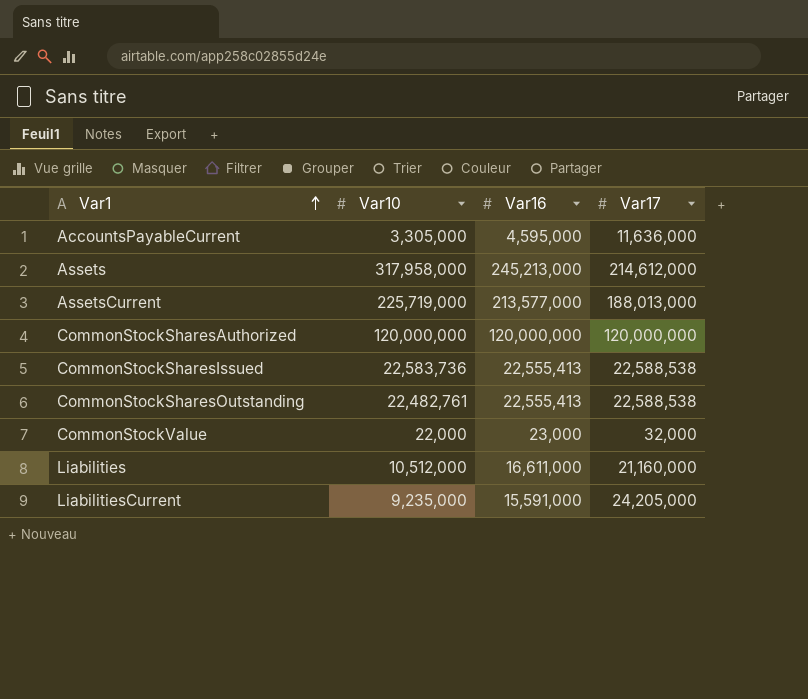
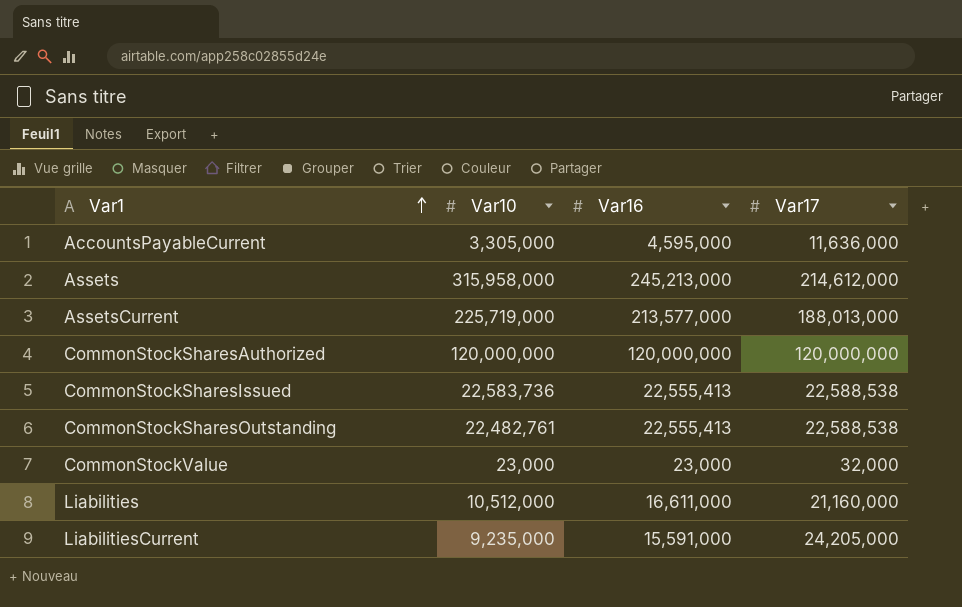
Assets | Var10: 317,958,000 -> 315,958,000
CommonStockValue | Var10: 22,000 -> 23,000

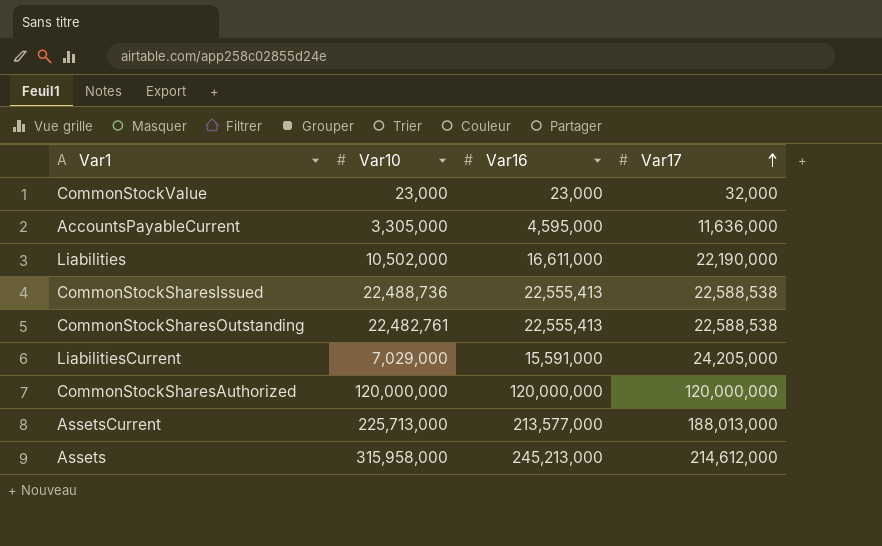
row order: Var1 ascending -> Var17 ascending
Liabilities | Var10: 10,512,000 -> 10,502,000
Liabilities | Var17: 21,160,000 -> 22,190,000
CommonStockSharesIssued | Var10: 22,583,736 -> 22,488,736
LiabilitiesCurrent | Var10: 9,235,000 -> 7,029,000
AssetsCurrent | Var10: 225,719,000 -> 225,713,000

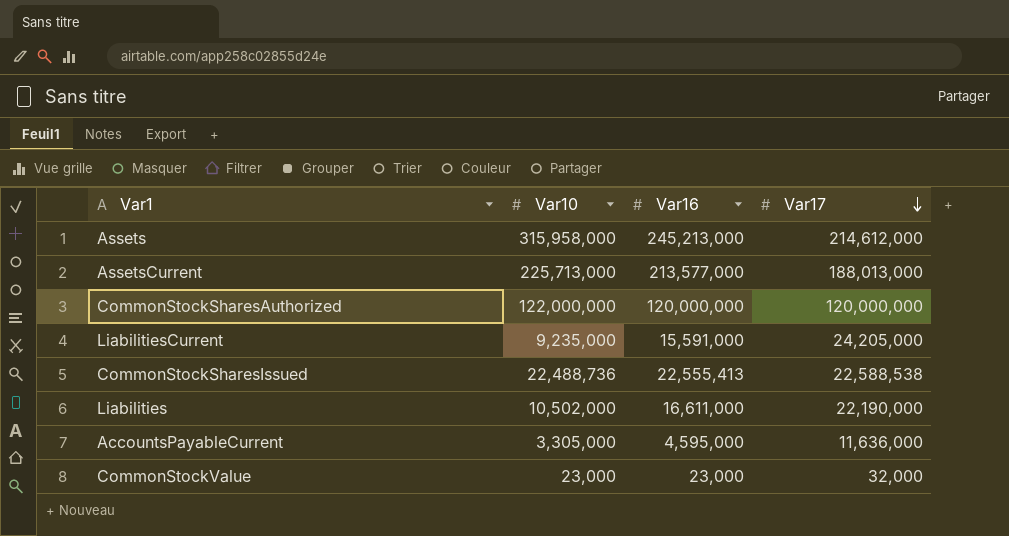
row order: Var17 ascending -> Var17 descending
row CommonStockSharesOutstanding: 22,482,761 | 22,555,413 | 22,588,538 -> none
CommonStockSharesAuthorized | Var10: 120,000,000 -> 122,000,000
LiabilitiesCurrent | Var10: 7,029,000 -> 9,235,000

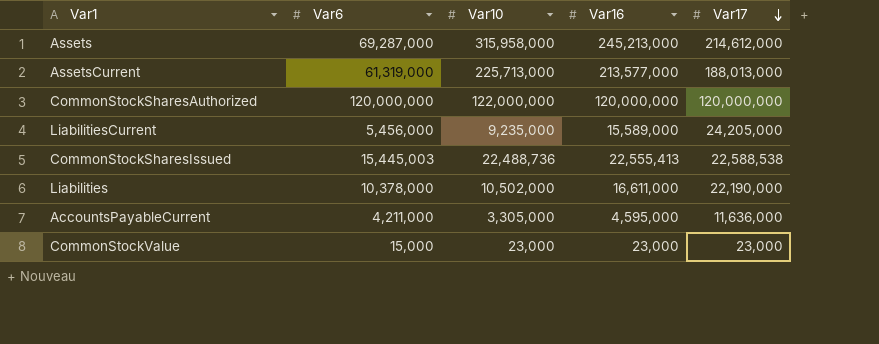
column Var6 | position: none -> 2
LiabilitiesCurrent | Var16: 15,591,000 -> 15,589,000
CommonStockValue | Var17: 32,000 -> 23,000

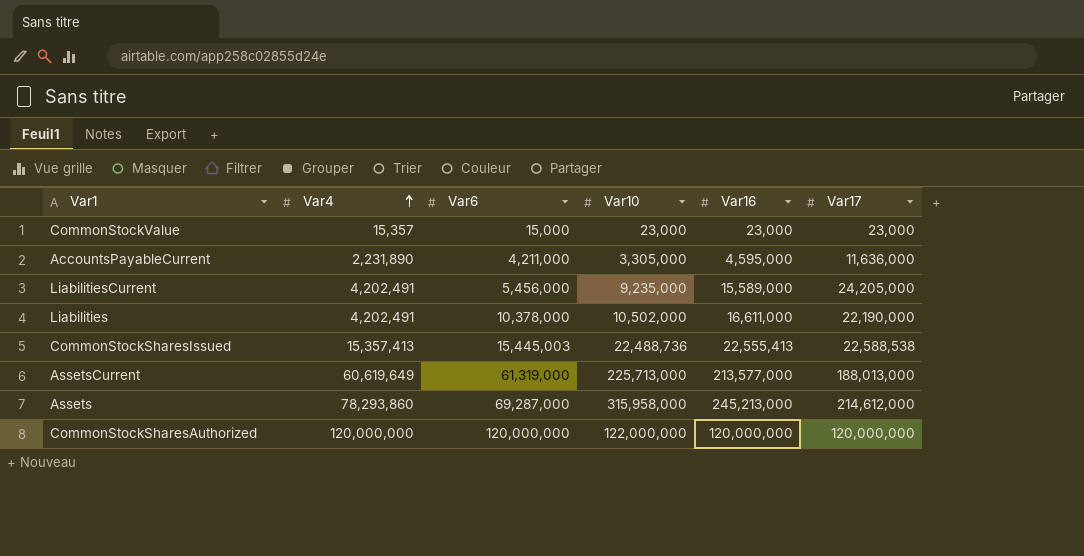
row order: Var17 descending -> Var4 ascending
column Var4 | position: none -> 2

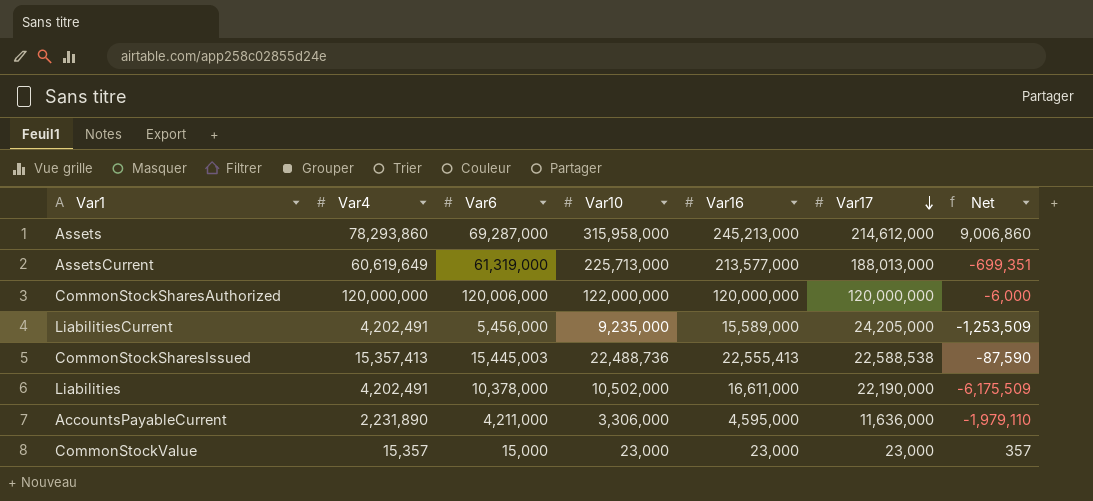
row order: Var4 ascending -> Var17 descending
column Net | formula: none -> [Var4] - [Var6]
CommonStockSharesAuthorized | Var6: 120,000,000 -> 120,006,000
AccountsPayableCurrent | Var10: 3,305,000 -> 3,306,000

